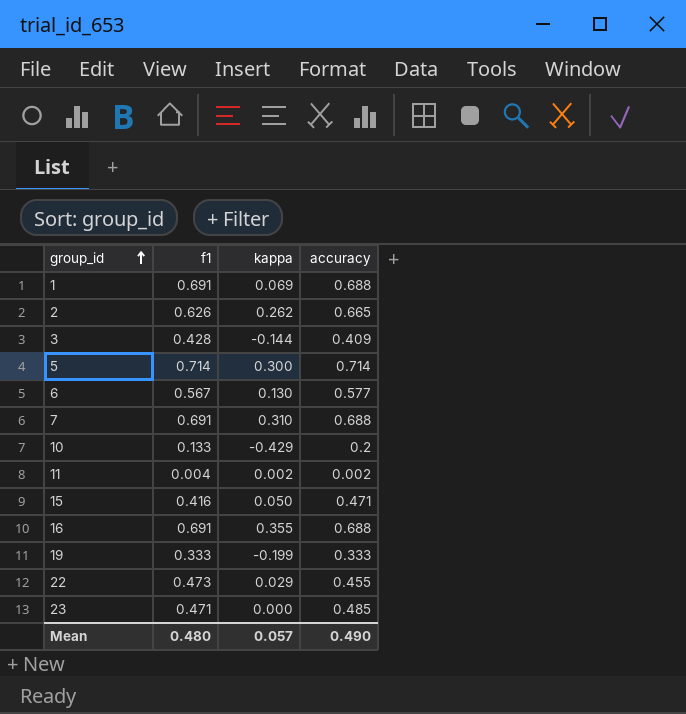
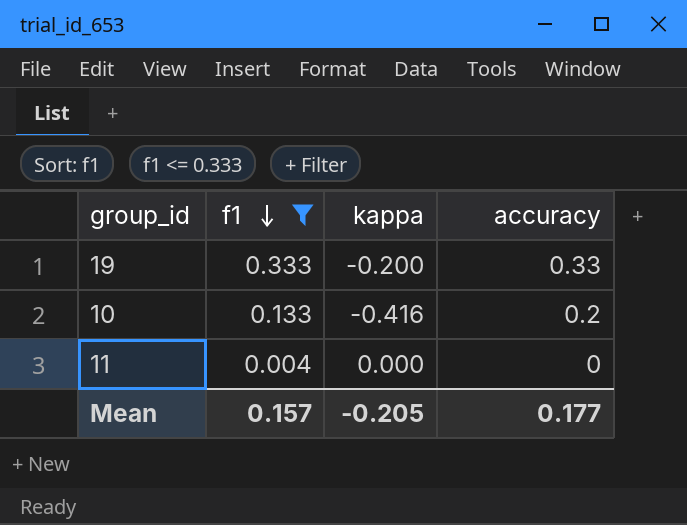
filter: none -> f1 <= 0.333
row order: group_id ascending -> f1 descending
19 | kappa: -0.199 -> -0.200
19 | accuracy: 0.333 -> 0.33
10 | kappa: -0.429 -> -0.416
11 | kappa: 0.002 -> 0.000
11 | accuracy: 0.002 -> 0
Mean | f1: 0.480 -> 0.157
Mean | kappa: 0.057 -> -0.205
Mean | accuracy: 0.490 -> 0.177

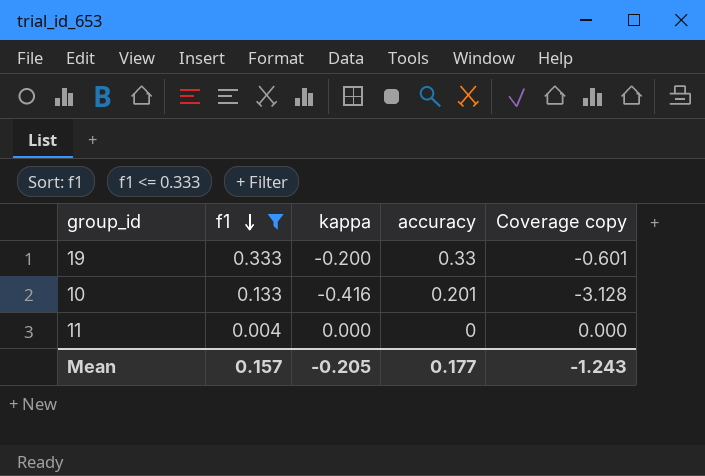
column Coverage copy | formula: none -> [kappa] / [f1]
10 | accuracy: 0.2 -> 0.201

